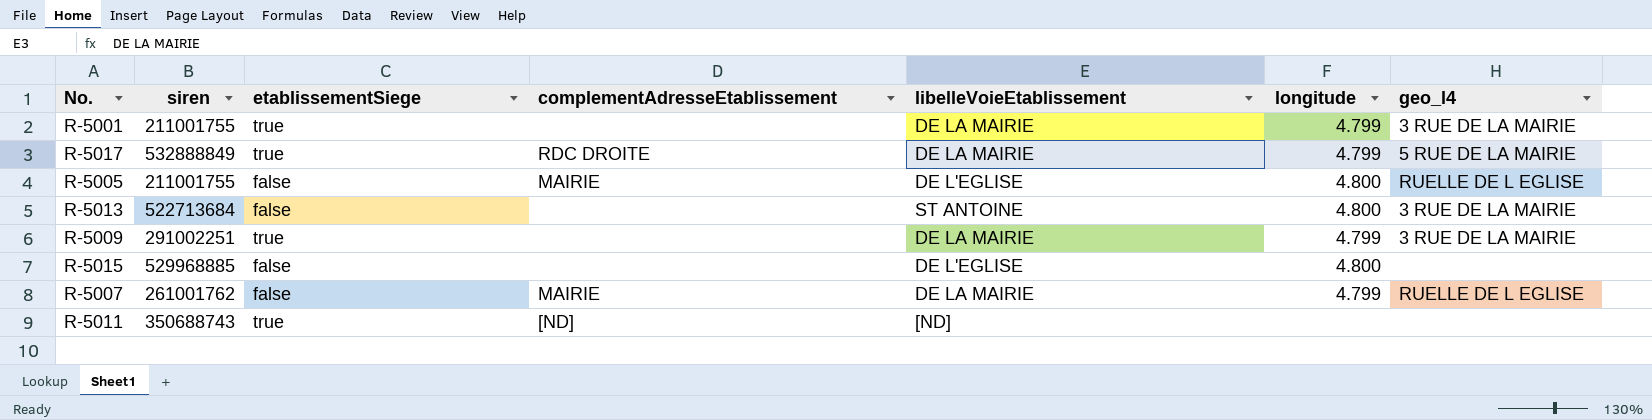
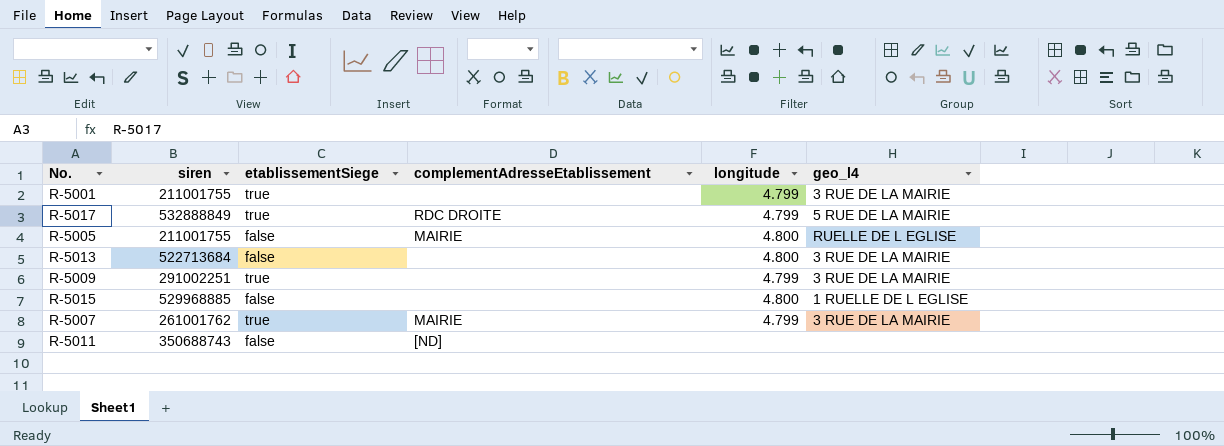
column libelleVoieEtablissement | position: 5 -> none
R-5015 | geo_l4: none -> 1 RUELLE DE L EGLISE
R-5007 | etablissementSiege: false -> true
R-5007 | geo_l4: RUELLE DE L EGLISE -> 3 RUE DE LA MAIRIE
R-5011 | etablissementSiege: true -> false

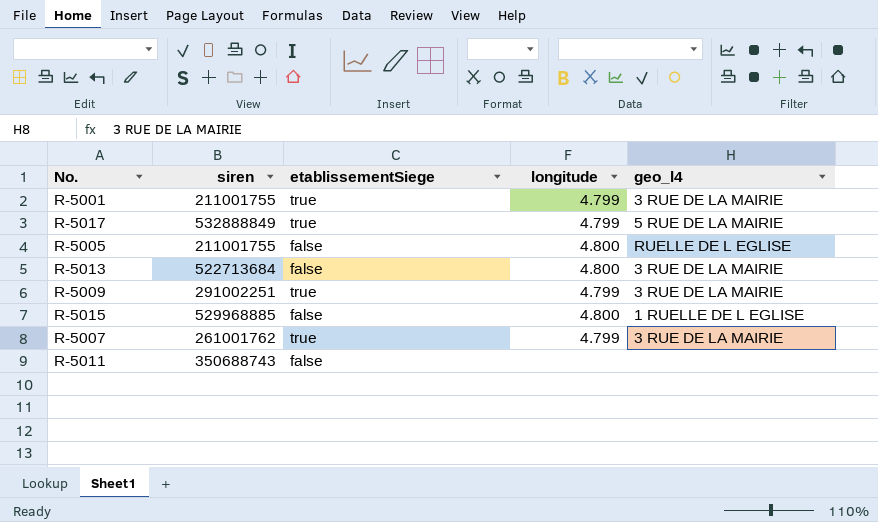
column complementAdresseEtablissement | position: 4 -> none

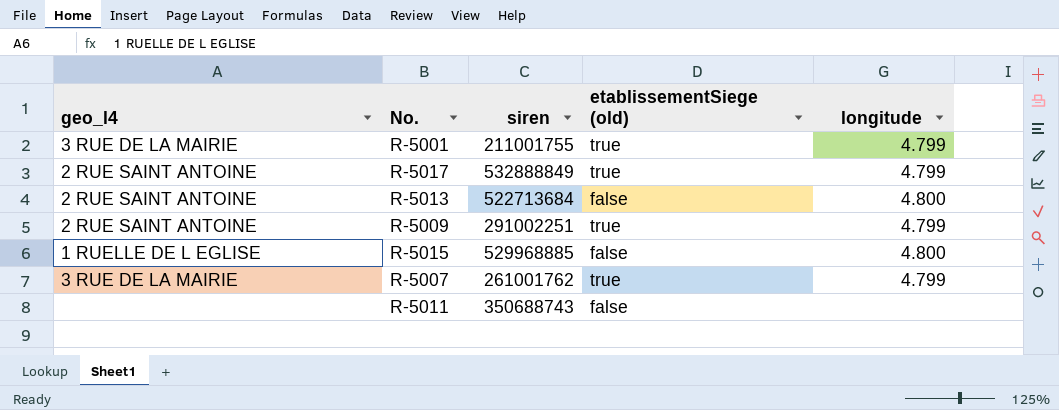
column geo_l4 | position: 5 -> 1
column name: etablissementSiege -> etablissementSiege (old)
row R-5005: 211001755 | false | 4.800 | RUELLE DE L EGLISE -> none
R-5017 | geo_l4: 5 RUE DE LA MAIRIE -> 2 RUE SAINT ANTOINE
R-5013 | geo_l4: 3 RUE DE LA MAIRIE -> 2 RUE SAINT ANTOINE
R-5009 | geo_l4: 3 RUE DE LA MAIRIE -> 2 RUE SAINT ANTOINE

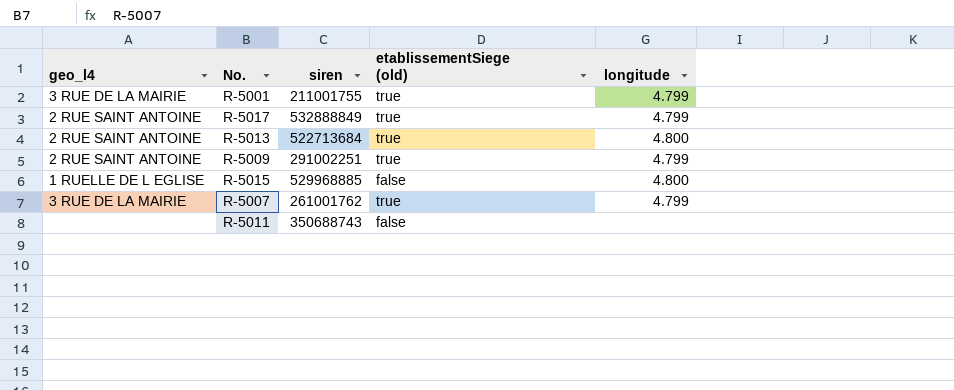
R-5013 | etablissementSiege (old): false -> true

